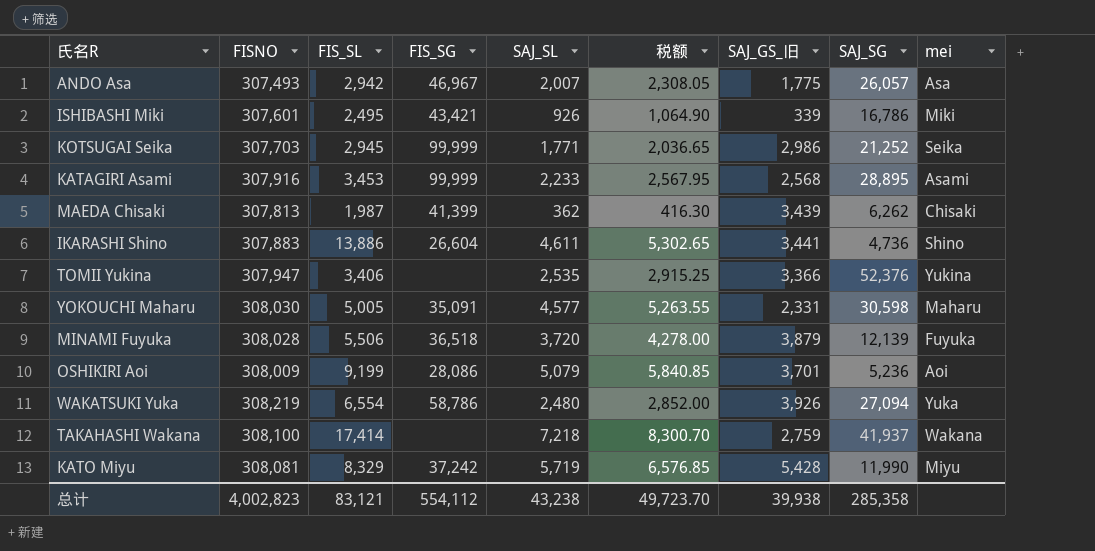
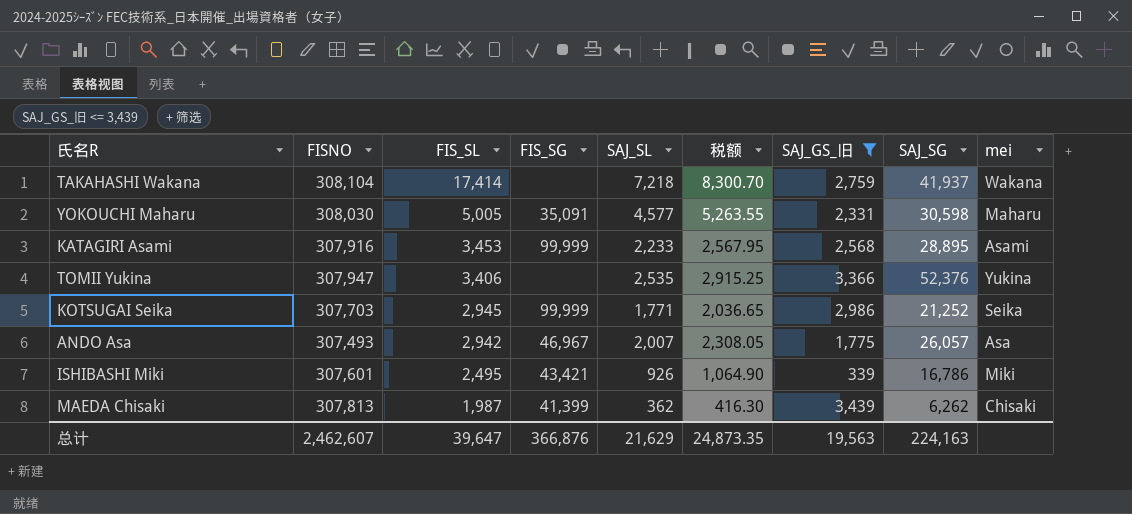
filter: none -> SAJ_GS_旧 <= 3,439
row order: none -> FIS_SL descending
TAKAHASHI Wakana | FISNO: 308,100 -> 308,104
总计 | FISNO: 4,002,823 -> 2,462,607
总计 | FIS_SL: 83,121 -> 39,647
总计 | FIS_SG: 554,112 -> 366,876
总计 | SAJ_SL: 43,238 -> 21,629
总计 | 税额: 49,723.70 -> 24,873.35
总计 | SAJ_GS_旧: 39,938 -> 19,563
总计 | SAJ_SG: 285,358 -> 224,163

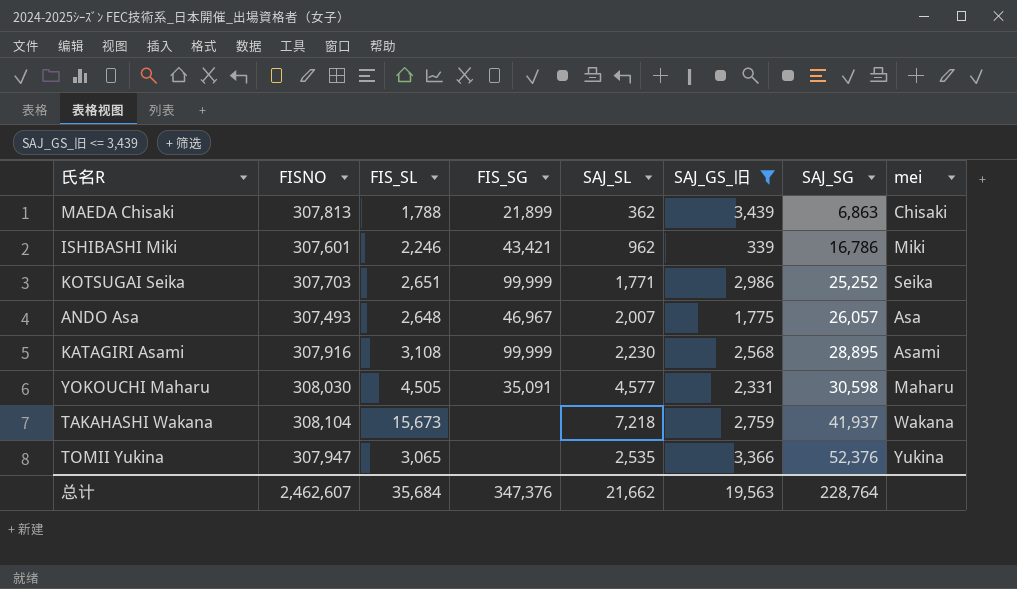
row order: FIS_SL descending -> SAJ_SG ascending
column 税额 | formula: [SAJ_SL] * 1.15 -> none
MAEDA Chisaki | FIS_SL: 1,987 -> 1,788
MAEDA Chisaki | FIS_SG: 41,399 -> 21,899
MAEDA Chisaki | SAJ_SG: 6,262 -> 6,863
ISHIBASHI Miki | FIS_SL: 2,495 -> 2,246
ISHIBASHI Miki | SAJ_SL: 926 -> 962
KOTSUGAI Seika | FIS_SL: 2,945 -> 2,651
KOTSUGAI Seika | SAJ_SG: 21,252 -> 25,252
ANDO Asa | FIS_SL: 2,942 -> 2,648
KATAGIRI Asami | FIS_SL: 3,453 -> 3,108
KATAGIRI Asami | SAJ_SL: 2,233 -> 2,230
YOKOUCHI Maharu | FIS_SL: 5,005 -> 4,505
TAKAHASHI Wakana | FIS_SL: 17,414 -> 15,673
TOMII Yukina | FIS_SL: 3,406 -> 3,065
总计 | FIS_SL: 39,647 -> 35,684
总计 | FIS_SG: 366,876 -> 347,376
总计 | SAJ_SL: 21,629 -> 21,662
总计 | SAJ_SG: 224,163 -> 228,764

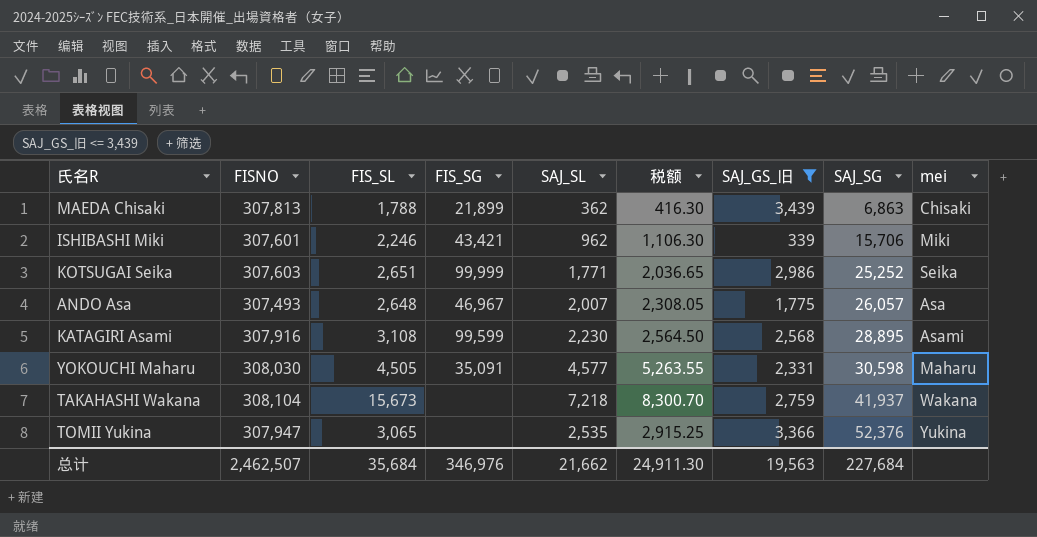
column 税额 | formula: none -> [SAJ_SL] * 1.15
ISHIBASHI Miki | SAJ_SG: 16,786 -> 15,706
KOTSUGAI Seika | FISNO: 307,703 -> 307,603
KATAGIRI Asami | FIS_SG: 99,999 -> 99,599
总计 | FISNO: 2,462,607 -> 2,462,507
总计 | FIS_SG: 347,376 -> 346,976
总计 | SAJ_SG: 228,764 -> 227,684

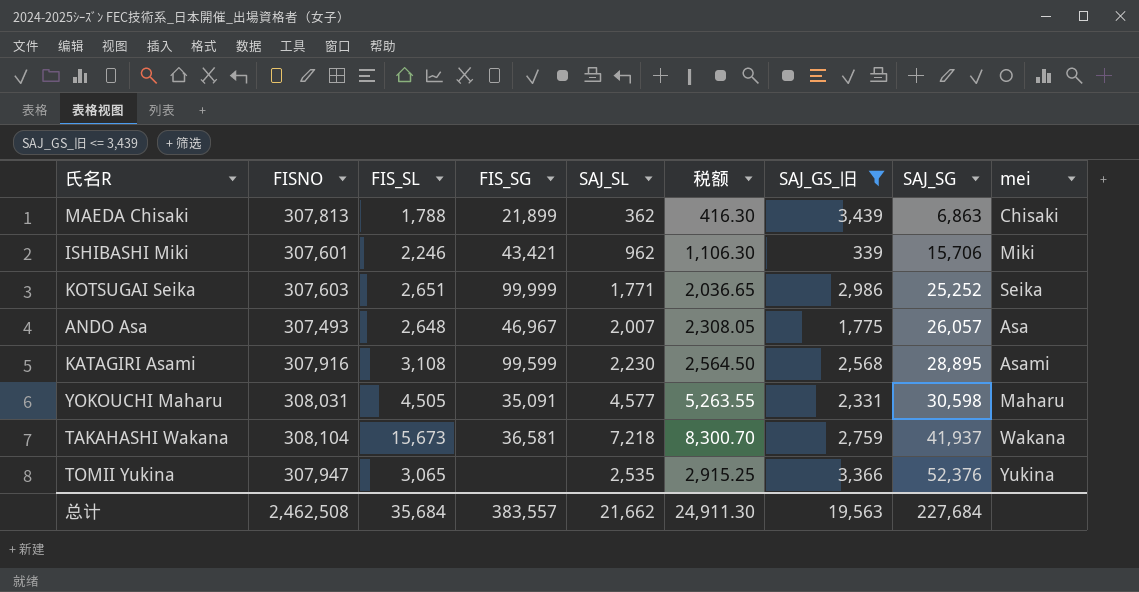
YOKOUCHI Maharu | FISNO: 308,030 -> 308,031
TAKAHASHI Wakana | FIS_SG: none -> 36,581
总计 | FISNO: 2,462,507 -> 2,462,508
总计 | FIS_SG: 346,976 -> 383,557

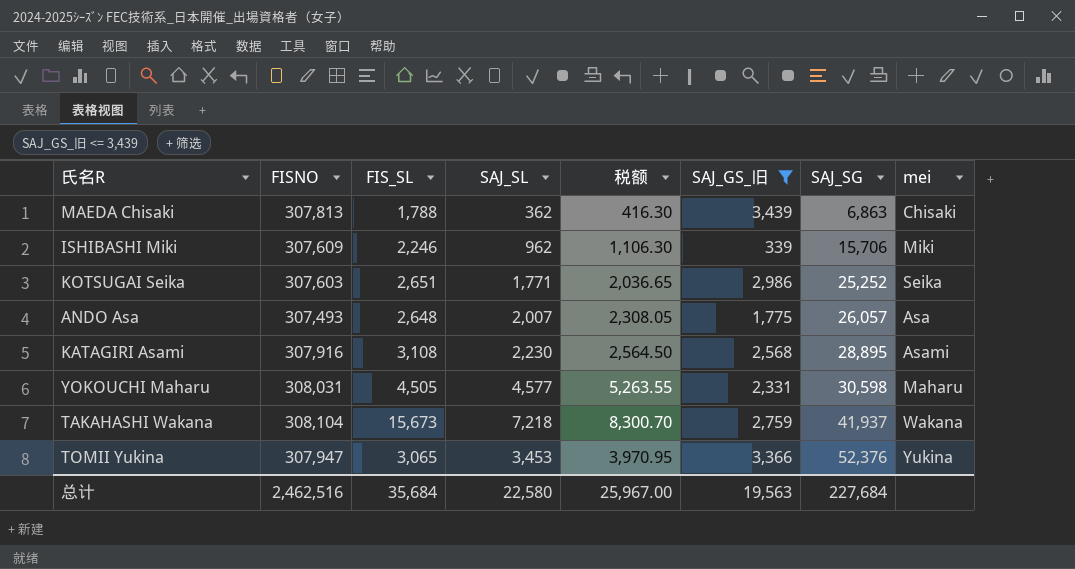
column FIS_SG | position: 4 -> none
ISHIBASHI Miki | FISNO: 307,601 -> 307,609
TOMII Yukina | SAJ_SL: 2,535 -> 3,453
TOMII Yukina | 税额: 2,915.25 -> 3,970.95
总计 | FISNO: 2,462,508 -> 2,462,516
总计 | SAJ_SL: 21,662 -> 22,580
总计 | 税额: 24,911.30 -> 25,967.00

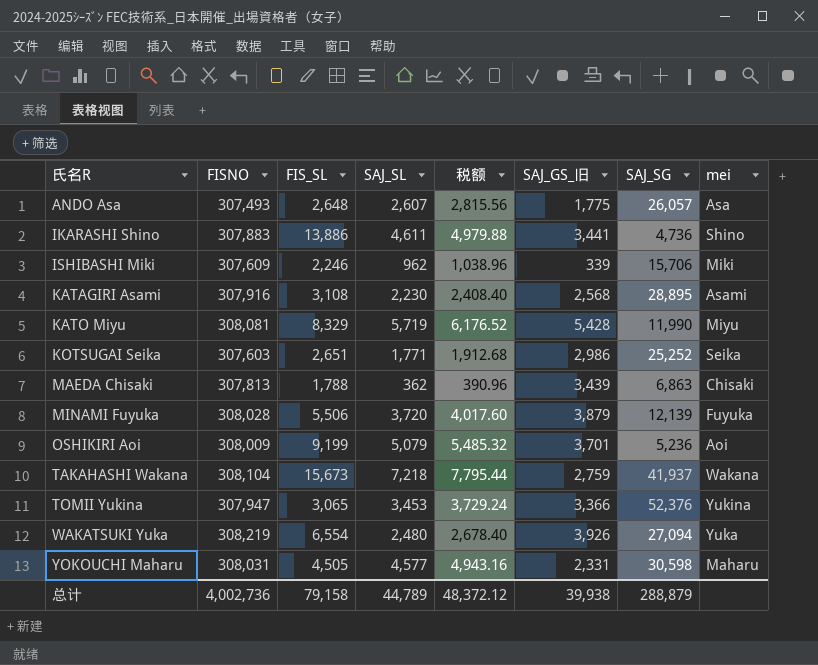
filter: SAJ_GS_旧 <= 3,439 -> none
row order: SAJ_SG ascending -> 氏名R ascending
column 税额 | formula: [SAJ_SL] * 1.15 -> [SAJ_SL] * 1.08
ANDO Asa | SAJ_SL: 2,007 -> 2,607
总计 | FISNO: 2,462,516 -> 4,002,736
总计 | FIS_SL: 35,684 -> 79,158
总计 | SAJ_SL: 22,580 -> 44,789
总计 | 税额: 25,967.00 -> 48,372.12
总计 | SAJ_GS_旧: 19,563 -> 39,938
总计 | SAJ_SG: 227,684 -> 288,879

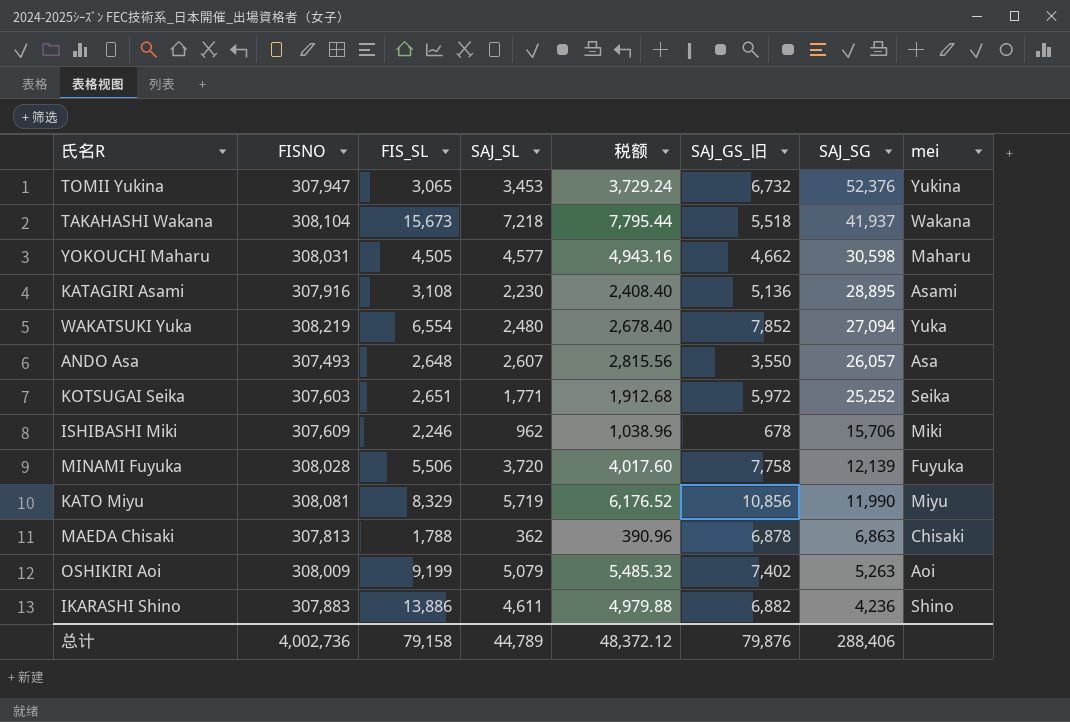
row order: 氏名R ascending -> SAJ_SG descending
TOMII Yukina | SAJ_GS_旧: 3,366 -> 6,732
TAKAHASHI Wakana | SAJ_GS_旧: 2,759 -> 5,518
YOKOUCHI Maharu | SAJ_GS_旧: 2,331 -> 4,662
KATAGIRI Asami | SAJ_GS_旧: 2,568 -> 5,136
WAKATSUKI Yuka | SAJ_GS_旧: 3,926 -> 7,852
ANDO Asa | SAJ_GS_旧: 1,775 -> 3,550
KOTSUGAI Seika | SAJ_GS_旧: 2,986 -> 5,972
ISHIBASHI Miki | SAJ_GS_旧: 339 -> 678
MINAMI Fuyuka | SAJ_GS_旧: 3,879 -> 7,758
KATO Miyu | SAJ_GS_旧: 5,428 -> 10,856
MAEDA Chisaki | SAJ_GS_旧: 3,439 -> 6,878
OSHIKIRI Aoi | SAJ_GS_旧: 3,701 -> 7,402
OSHIKIRI Aoi | SAJ_SG: 5,236 -> 5,263
IKARASHI Shino | SAJ_GS_旧: 3,441 -> 6,882
IKARASHI Shino | SAJ_SG: 4,736 -> 4,236
总计 | SAJ_GS_旧: 39,938 -> 79,876
总计 | SAJ_SG: 288,879 -> 288,406

